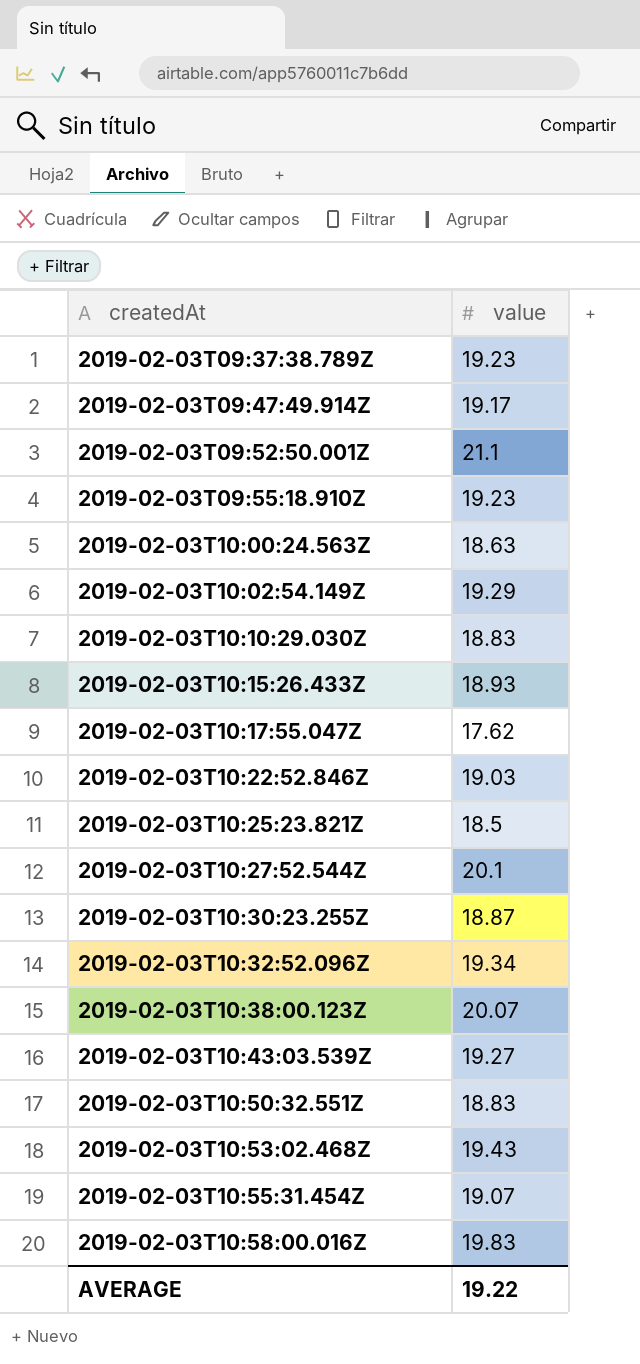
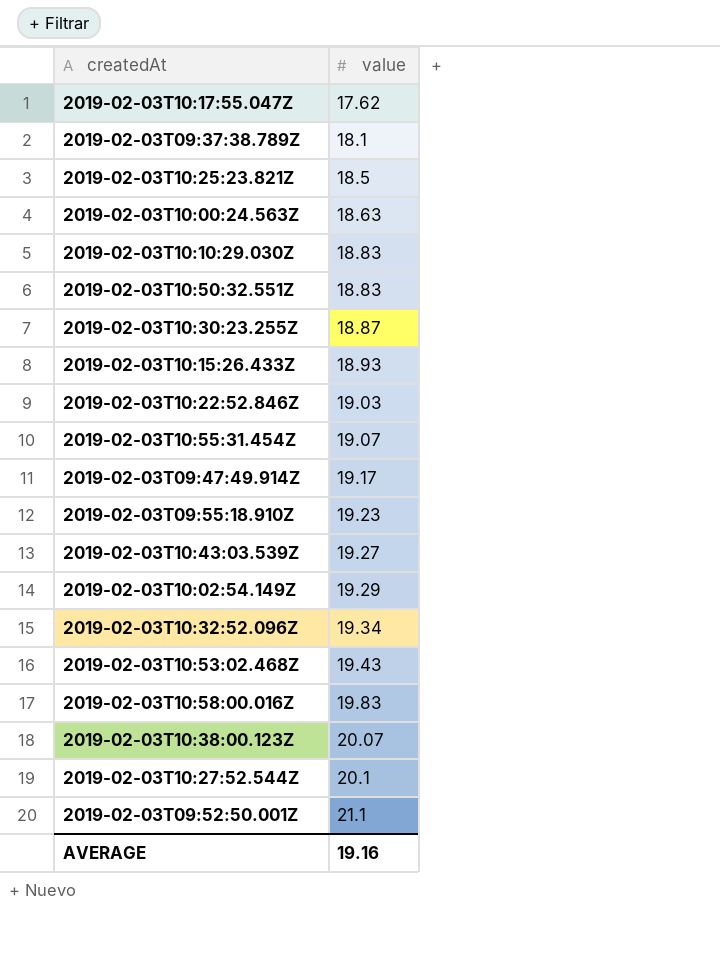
row order: createdAt ascending -> value ascending
2019-02-03T09:37:38.789Z | value: 19.23 -> 18.1
AVERAGE | value: 19.22 -> 19.16

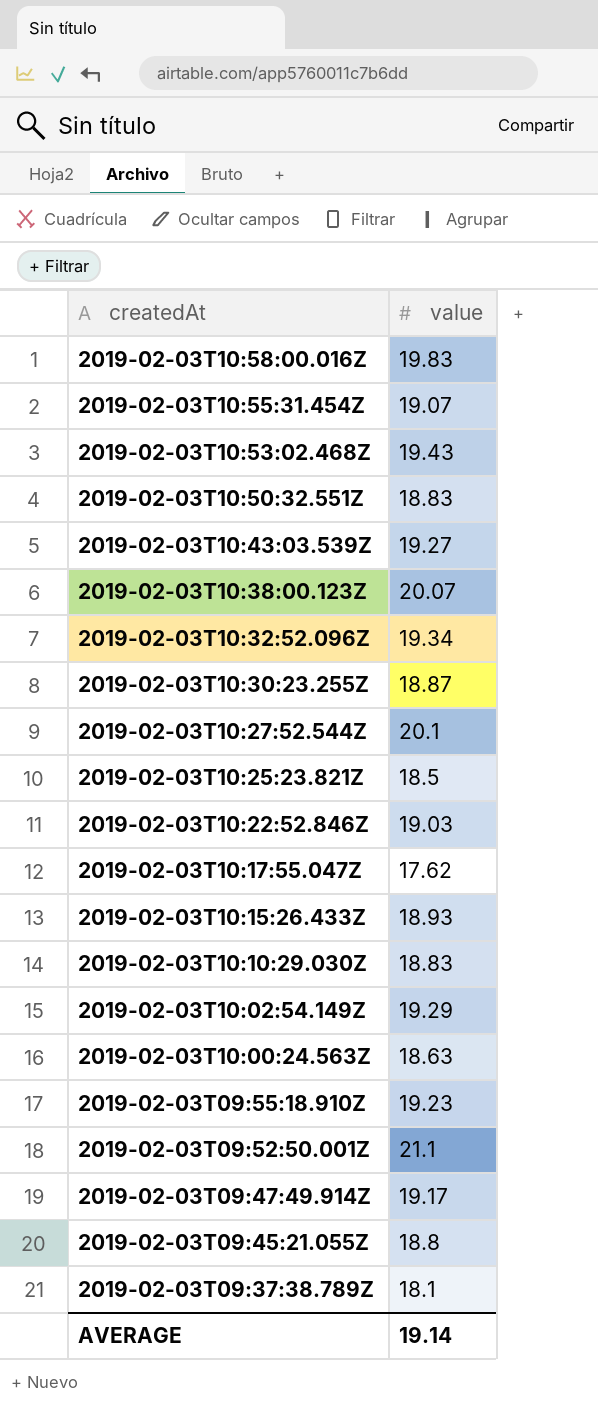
row order: value ascending -> createdAt descending
row 2019-02-03T09:45:21.055Z: none -> 18.8
AVERAGE | value: 19.16 -> 19.14

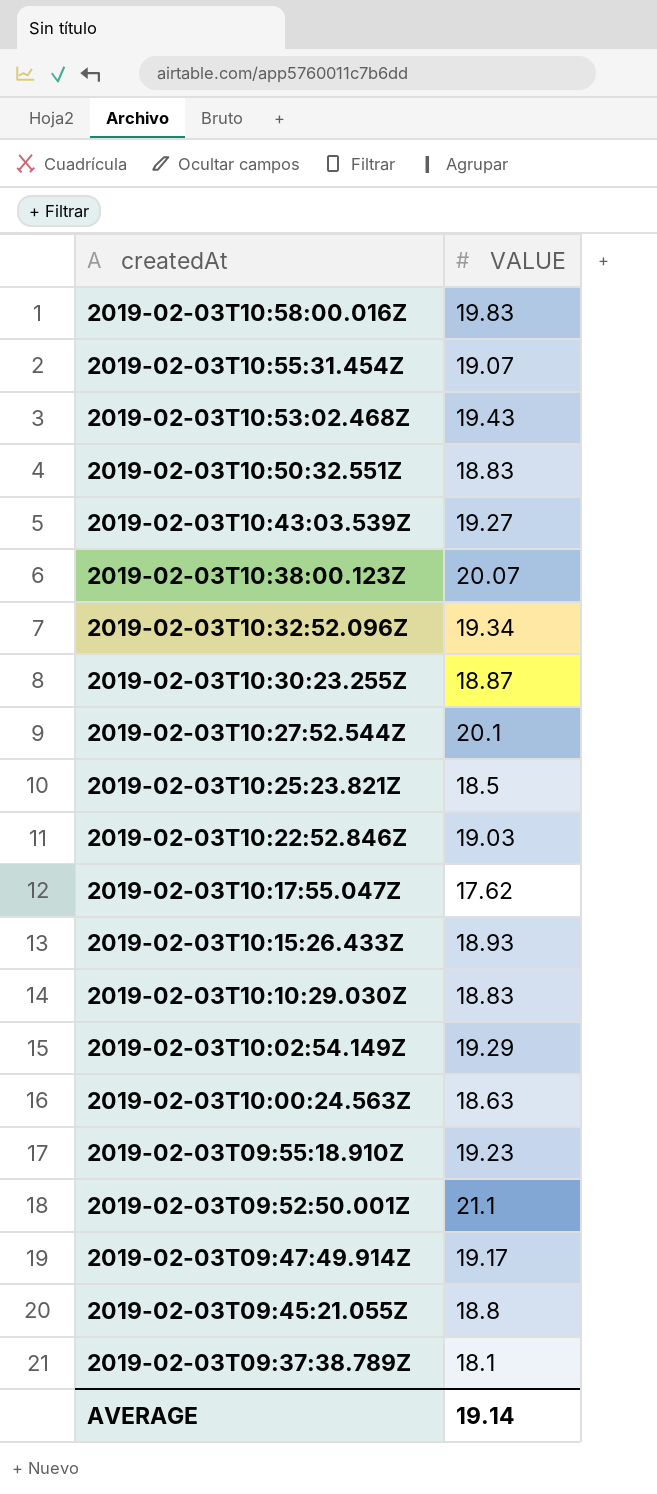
column name: value -> VALUE

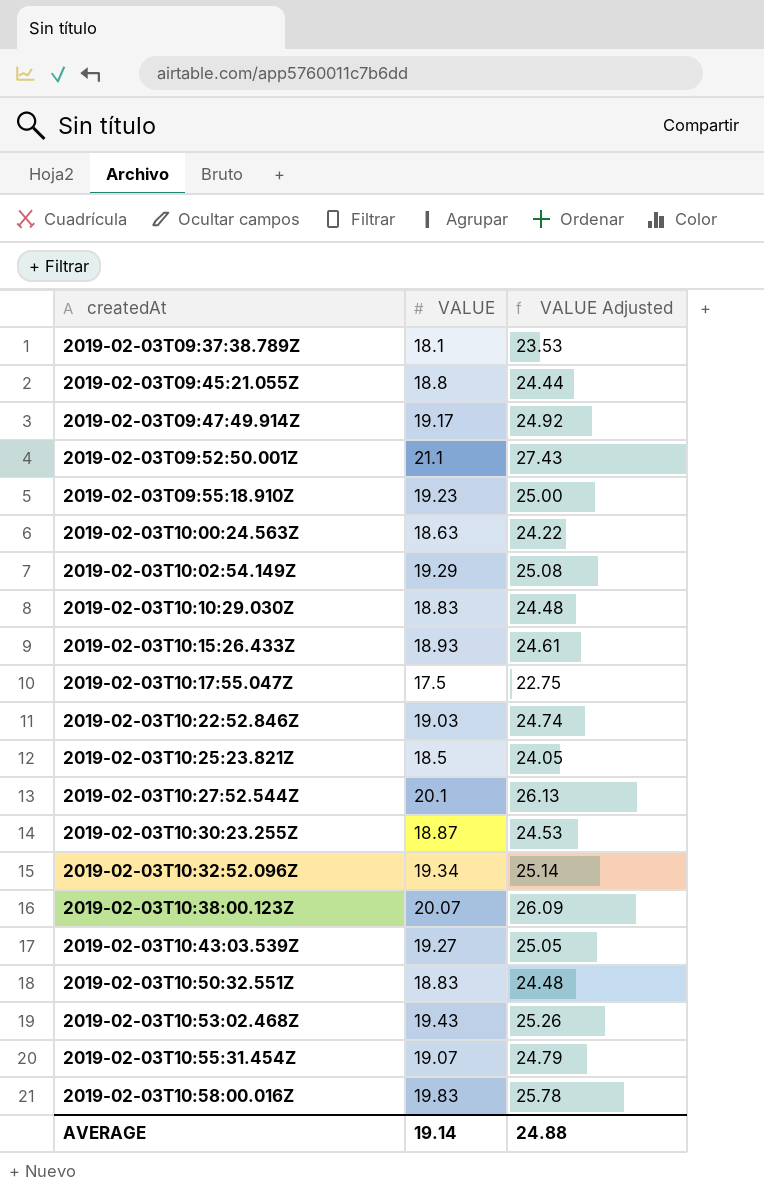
row order: createdAt descending -> createdAt ascending
column VALUE Adjusted | formula: none -> [VALUE] * 1.3
2019-02-03T10:17:55.047Z | VALUE: 17.62 -> 17.5

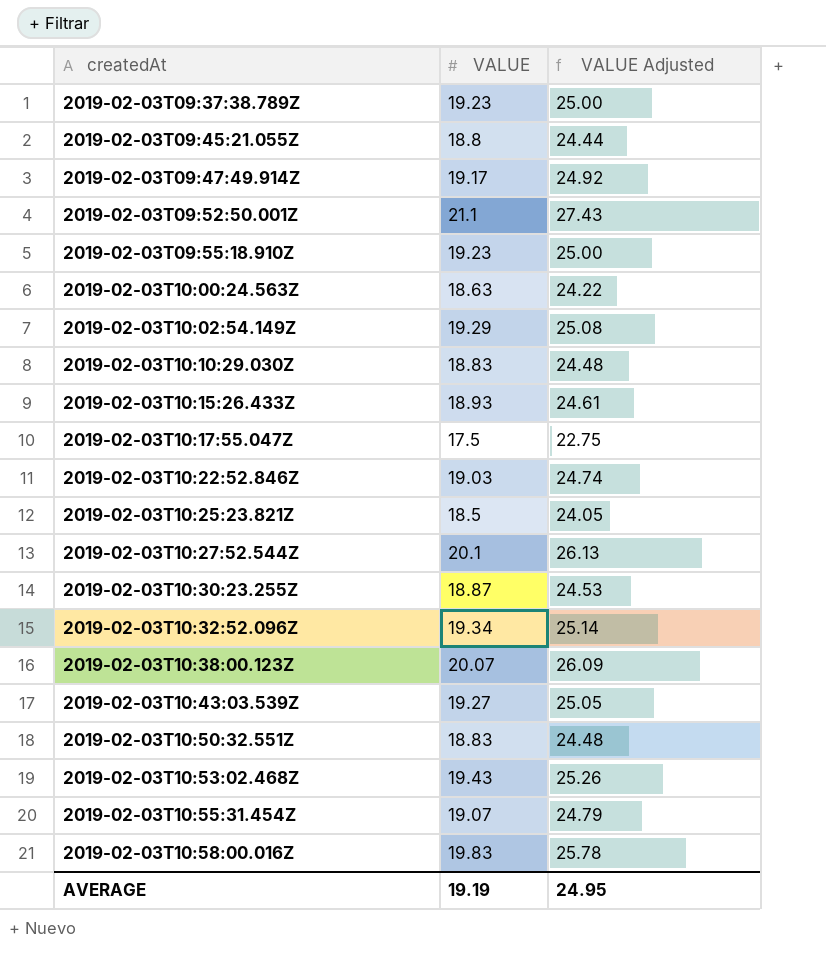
2019-02-03T09:37:38.789Z | VALUE: 18.1 -> 19.23
2019-02-03T09:37:38.789Z | VALUE Adjusted: 23.53 -> 25.00
AVERAGE | VALUE: 19.14 -> 19.19
AVERAGE | VALUE Adjusted: 24.88 -> 24.95

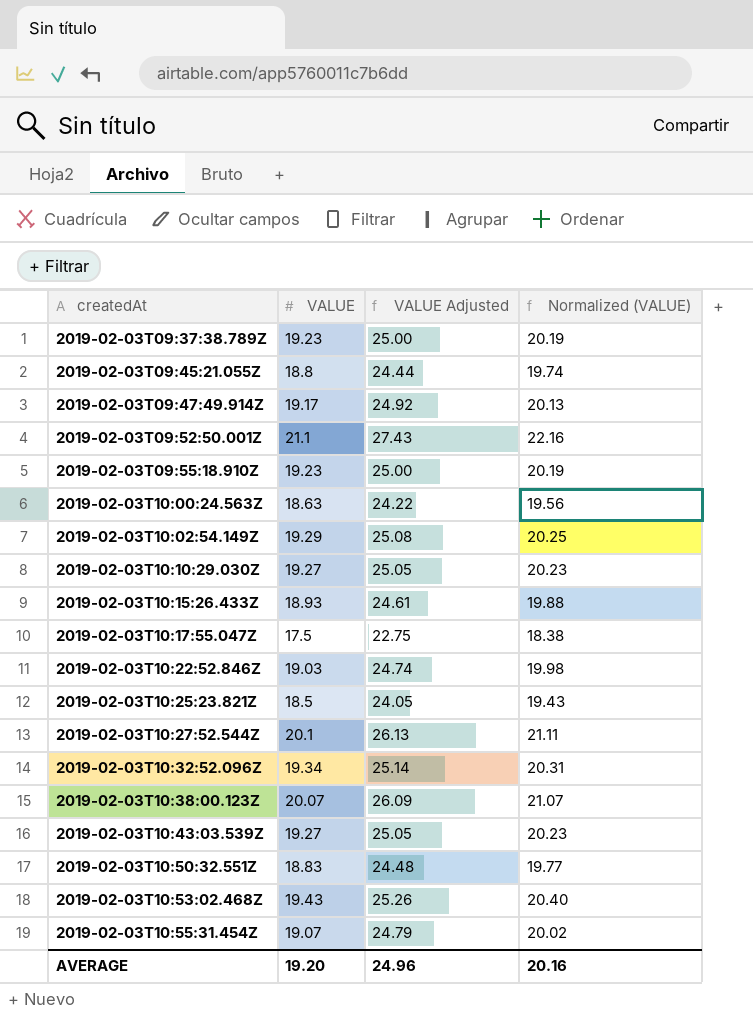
column Normalized (VALUE) | formula: none -> [VALUE] * 1.05
row 2019-02-03T10:30:23.255Z: 18.87 | 24.53 -> none
row 2019-02-03T10:58:00.016Z: 19.83 | 25.78 -> none
2019-02-03T10:10:29.030Z | VALUE: 18.83 -> 19.27
2019-02-03T10:10:29.030Z | VALUE Adjusted: 24.48 -> 25.05
AVERAGE | VALUE: 19.19 -> 19.20
AVERAGE | VALUE Adjusted: 24.95 -> 24.96

